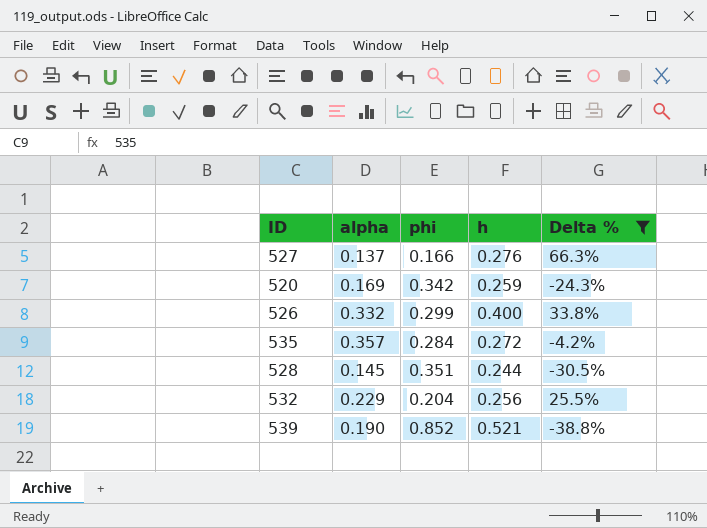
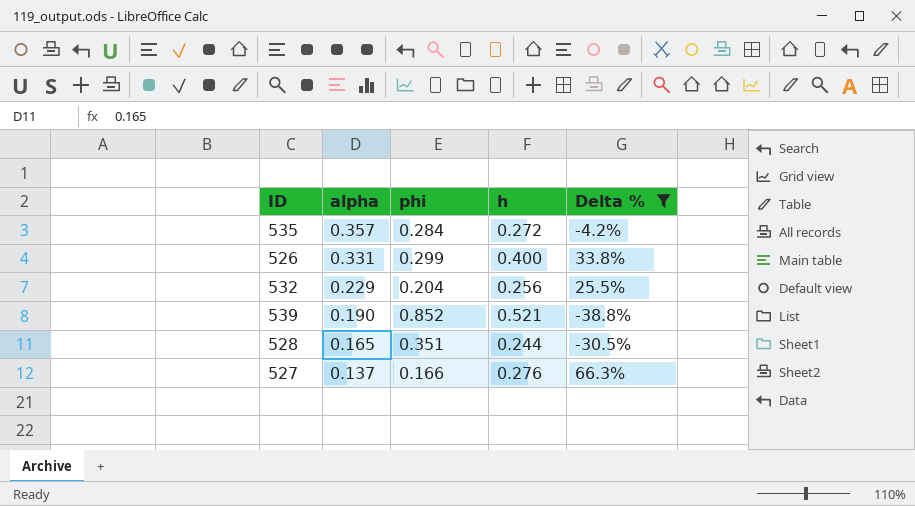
row order: none -> alpha descending
row 520: 0.169 | 0.342 | 0.259 | -24.3% -> none
526 | alpha: 0.332 -> 0.331
528 | alpha: 0.145 -> 0.165

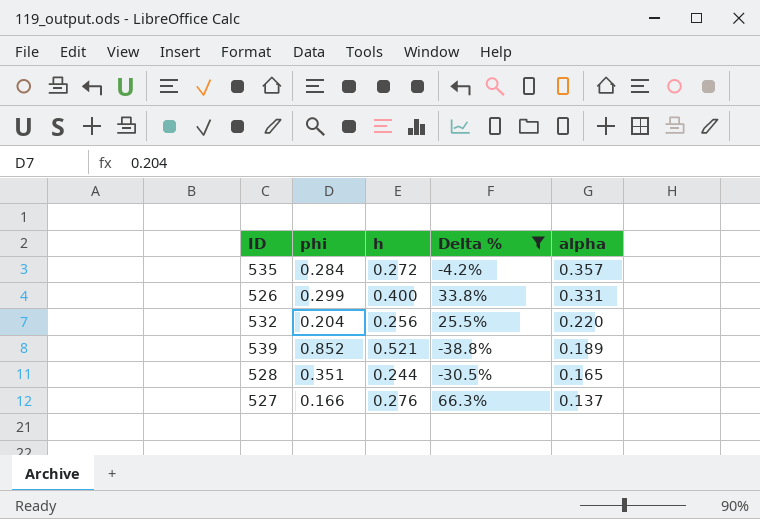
column alpha | position: 2 -> 5
532 | alpha: 0.229 -> 0.220
539 | alpha: 0.190 -> 0.189

